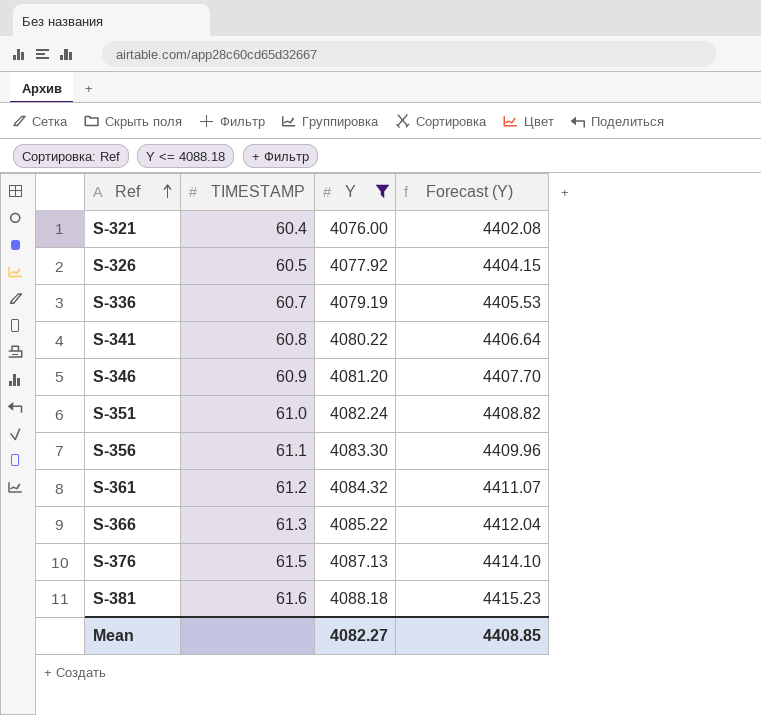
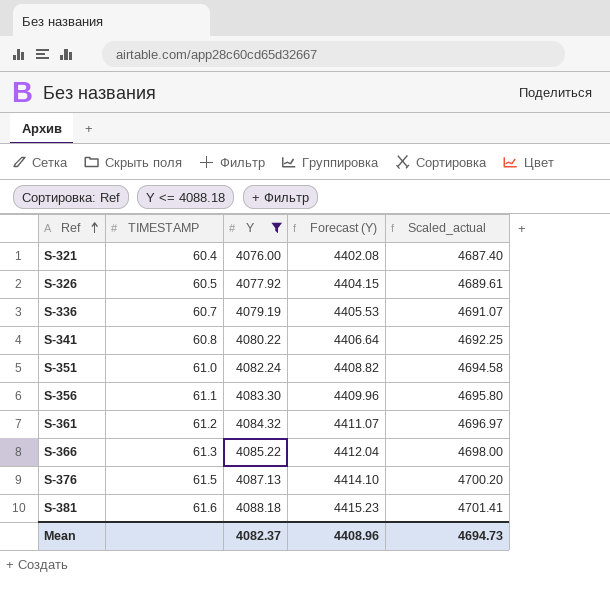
column Scaled_actual | formula: none -> [Y] * 1.15
row S-346: 60.9 | 4081.20 | 4407.70 -> none
Mean | Y: 4082.27 -> 4082.37
Mean | Forecast (Y): 4408.85 -> 4408.96

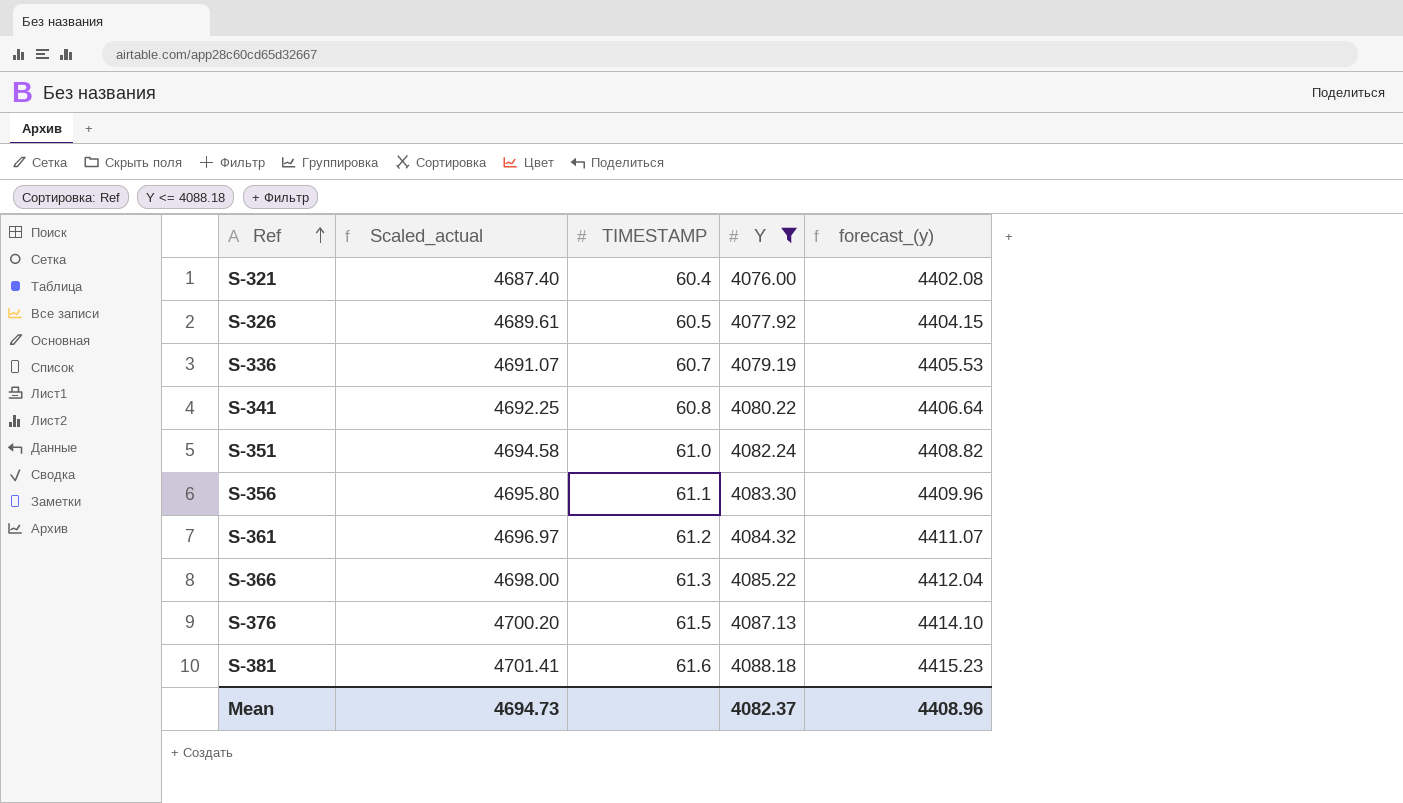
column Scaled_actual | position: 5 -> 2
column name: Forecast (Y) -> forecast_(y)

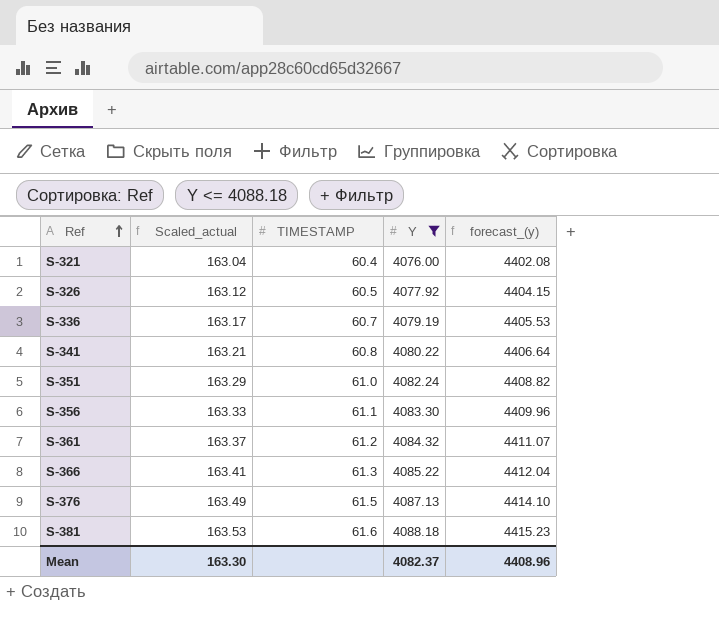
column Scaled_actual | formula: [Y] * 1.15 -> [Y] * 0.04
Mean | Scaled_actual: 4694.73 -> 163.30

